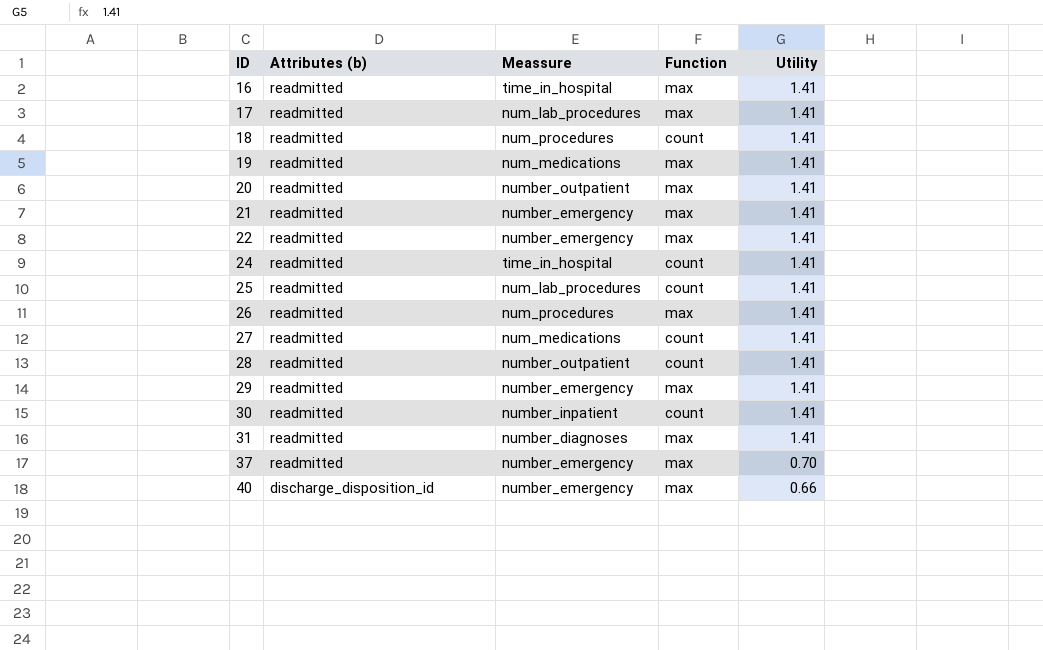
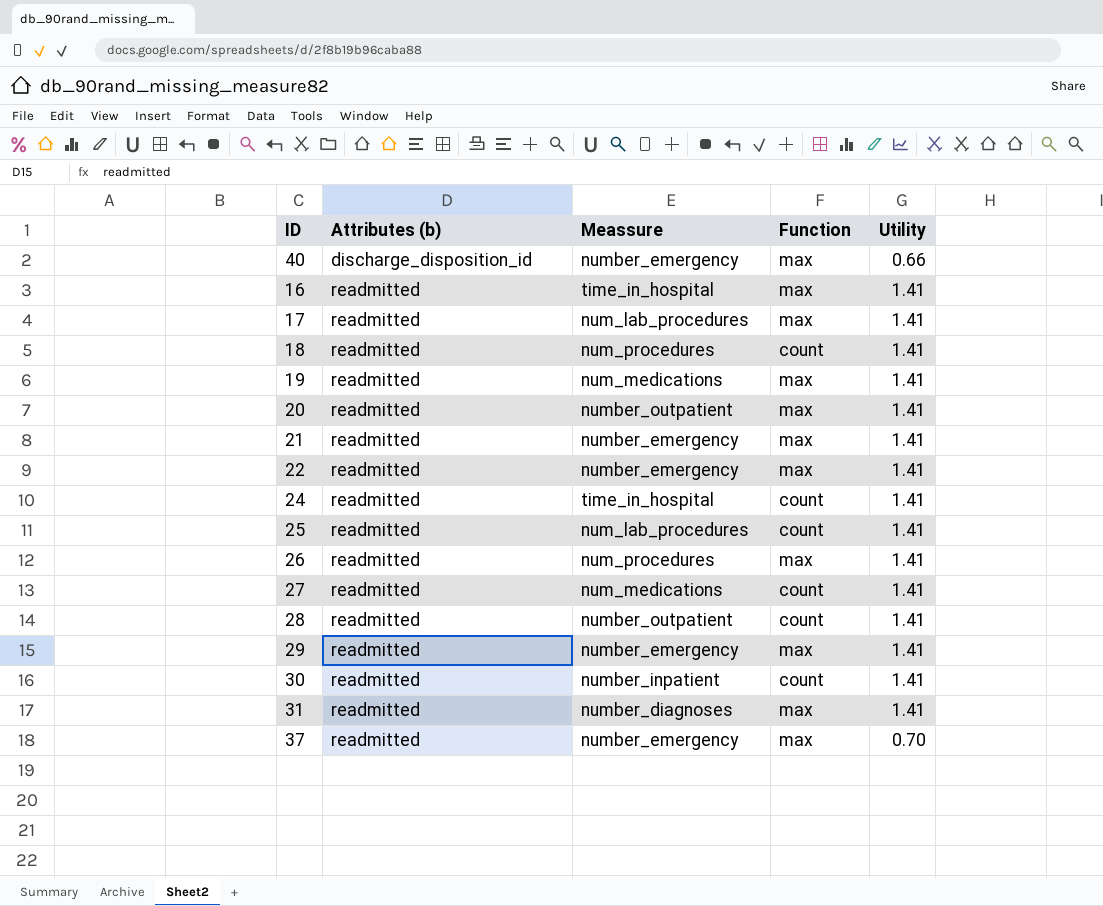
row order: ID ascending -> Attributes (b) ascending

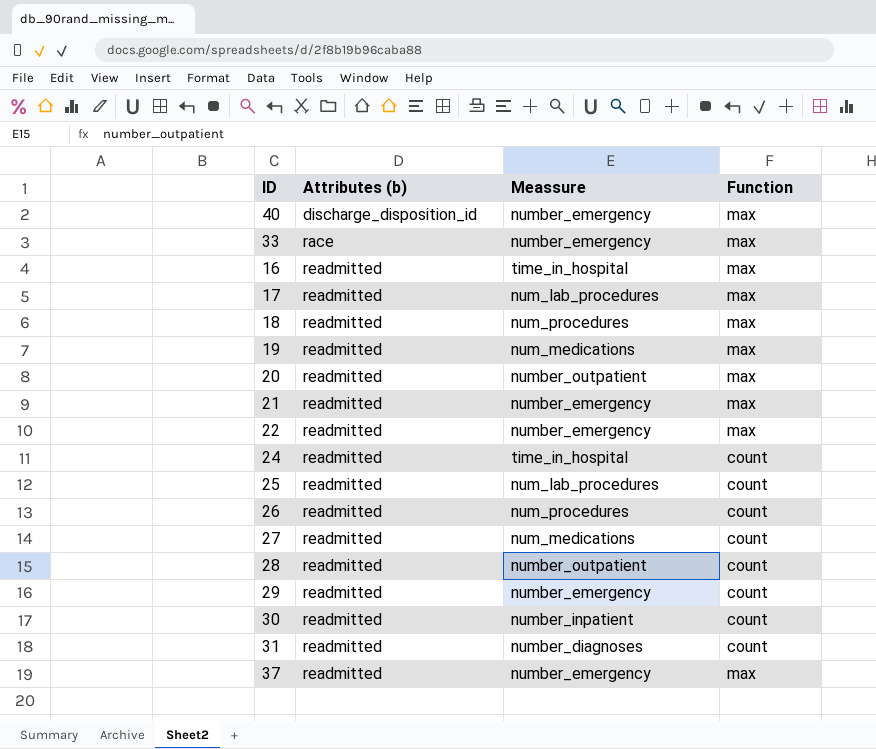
column Utility | position: 5 -> none
row 33: none -> race | number_emergency | max
18 | Function: count -> max
26 | Function: max -> count
29 | Function: max -> count
31 | Function: max -> count

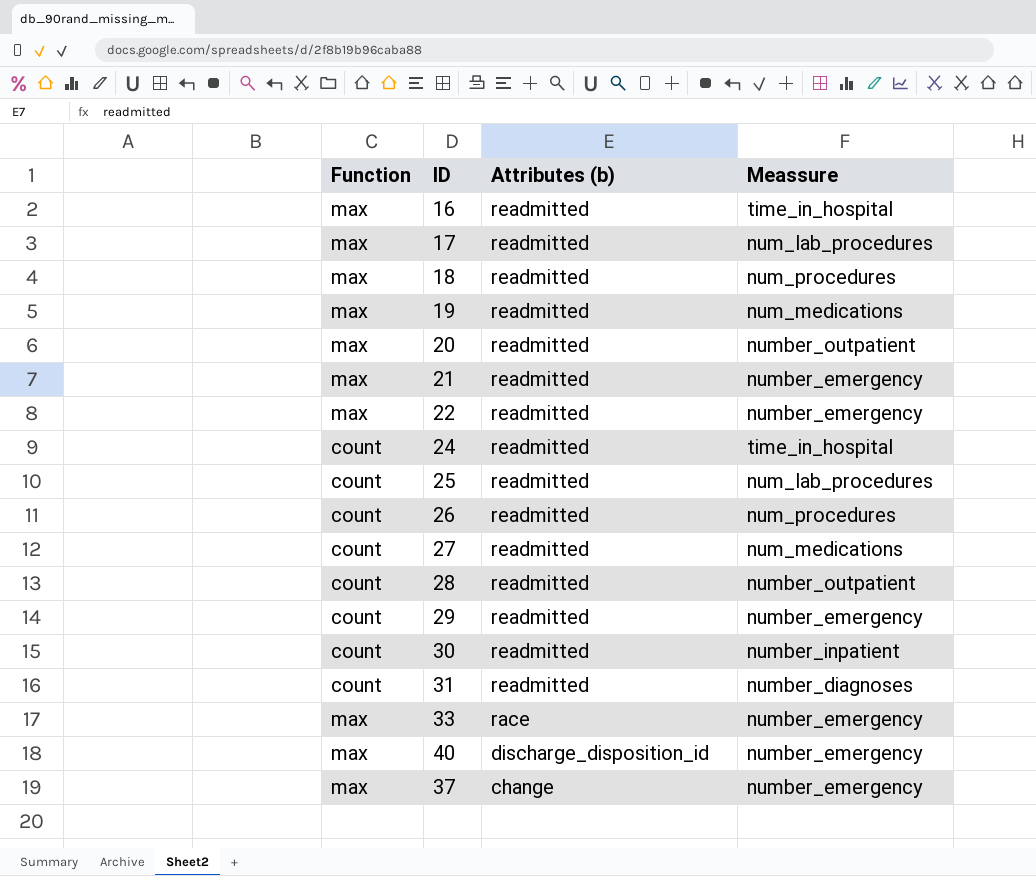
row order: Attributes (b) ascending -> Attributes (b) descending
column Function | position: 4 -> 1
37 | Attributes (b): readmitted -> change

